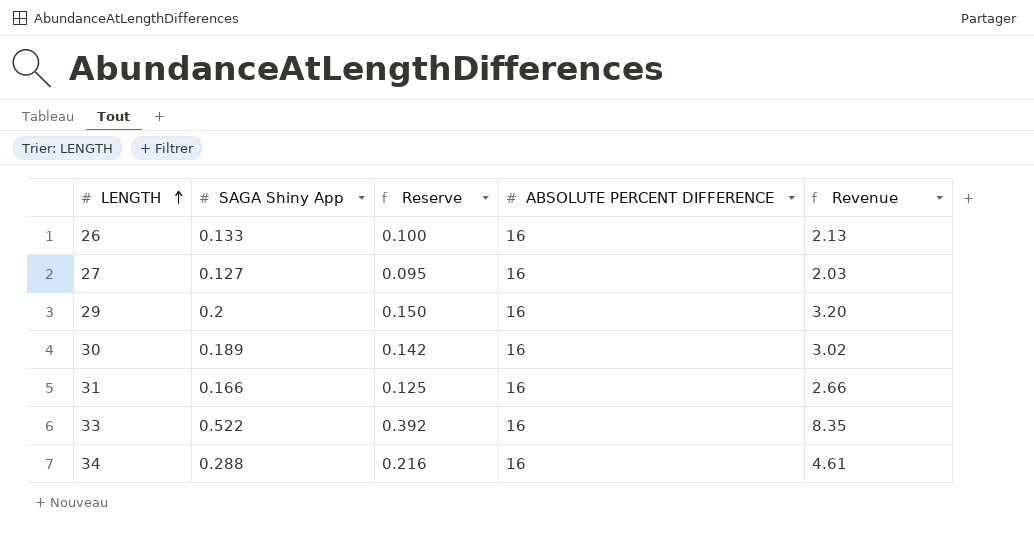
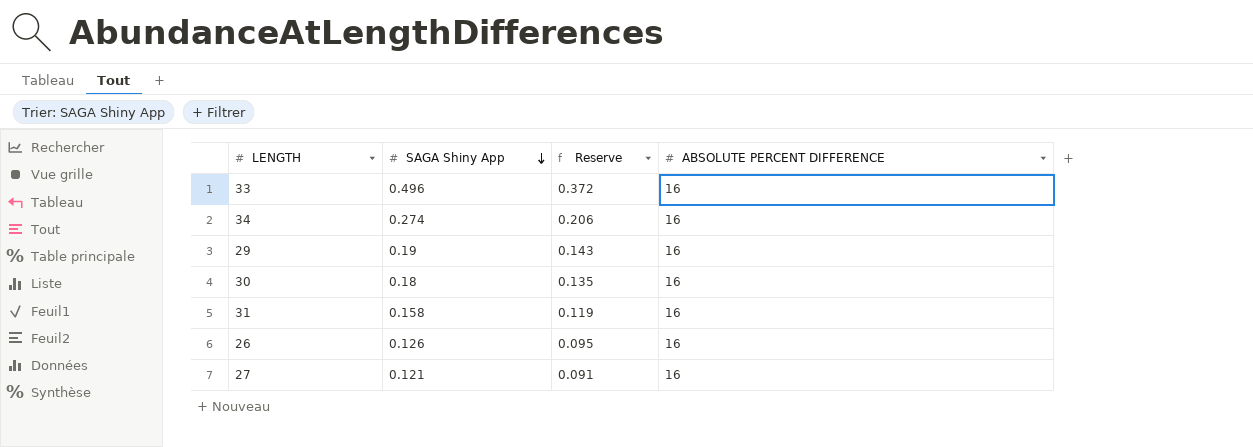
row order: LENGTH ascending -> SAGA Shiny App descending
column Revenue | formula: [SAGA Shiny App] * [ABSOLUTE PERCENT DIFFERENCE] -> none
33 | SAGA Shiny App: 0.522 -> 0.496
33 | Reserve: 0.392 -> 0.372
34 | SAGA Shiny App: 0.288 -> 0.274
34 | Reserve: 0.216 -> 0.206
29 | SAGA Shiny App: 0.2 -> 0.19
29 | Reserve: 0.150 -> 0.143
30 | SAGA Shiny App: 0.189 -> 0.18
30 | Reserve: 0.142 -> 0.135
31 | SAGA Shiny App: 0.166 -> 0.158
31 | Reserve: 0.125 -> 0.119
26 | SAGA Shiny App: 0.133 -> 0.126
26 | Reserve: 0.100 -> 0.095
27 | SAGA Shiny App: 0.127 -> 0.121
27 | Reserve: 0.095 -> 0.091

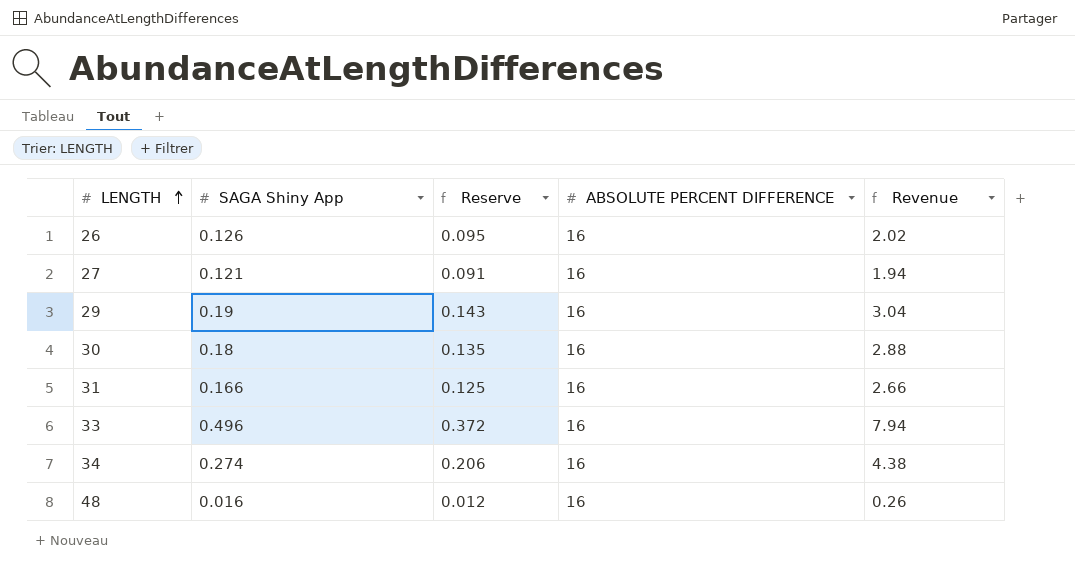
row order: SAGA Shiny App descending -> LENGTH ascending
column Revenue | formula: none -> [SAGA Shiny App] * [ABSOLUTE PERCENT DIFFERENCE]
31 | SAGA Shiny App: 0.158 -> 0.166
31 | Reserve: 0.119 -> 0.125
row 48: none -> 0.016 | 0.012 | 16 | 0.26

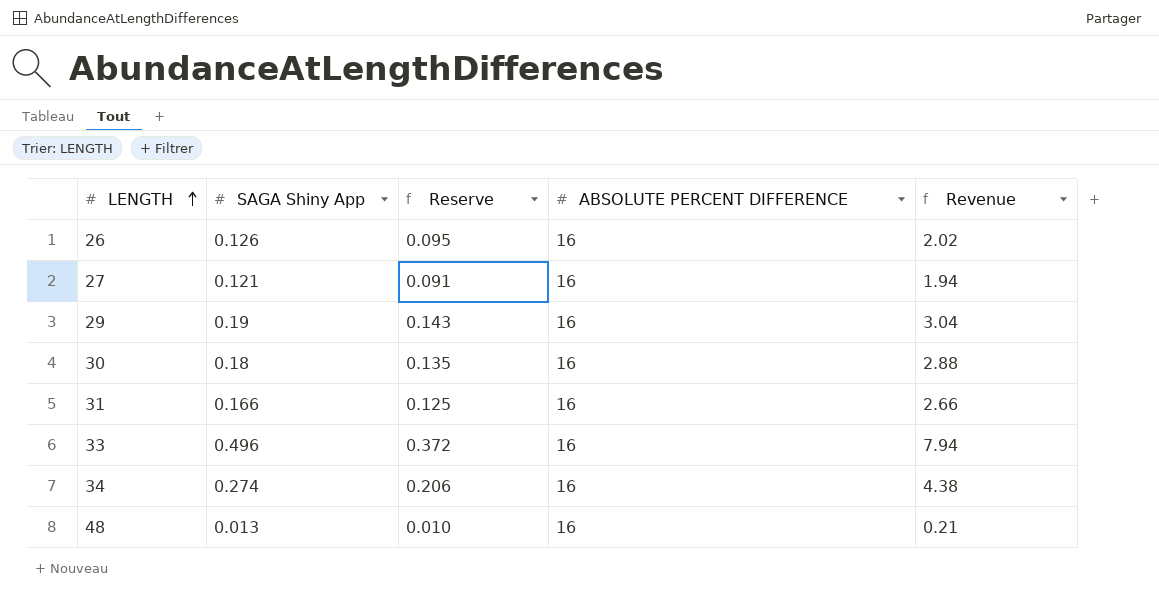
48 | SAGA Shiny App: 0.016 -> 0.013
48 | Reserve: 0.012 -> 0.010
48 | Revenue: 0.26 -> 0.21

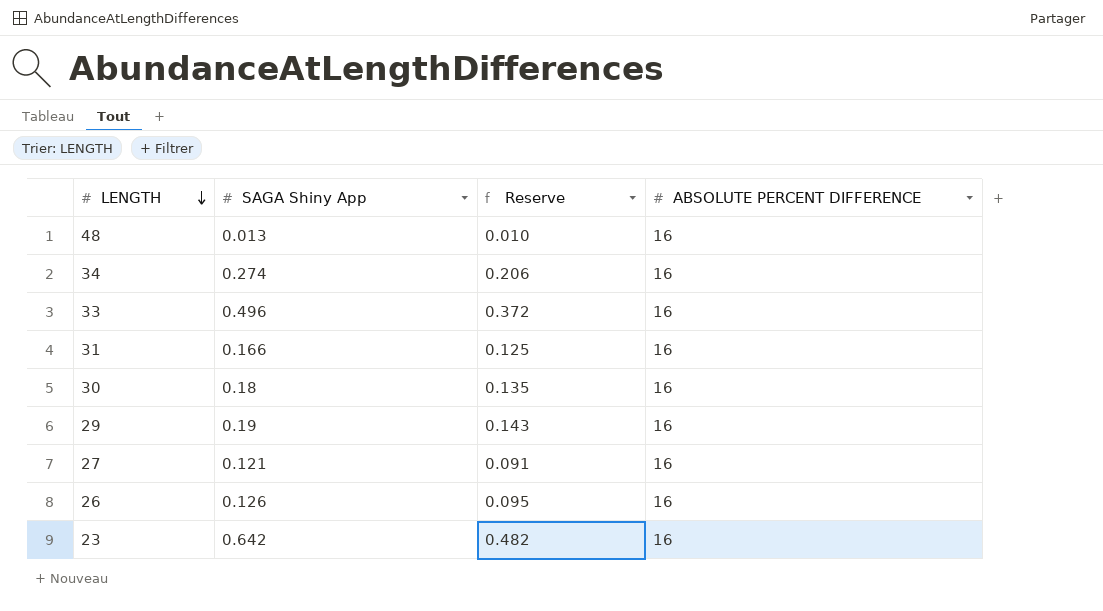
row order: LENGTH ascending -> LENGTH descending
column Revenue | formula: [SAGA Shiny App] * [ABSOLUTE PERCENT DIFFERENCE] -> none
row 23: none -> 0.642 | 0.482 | 16

